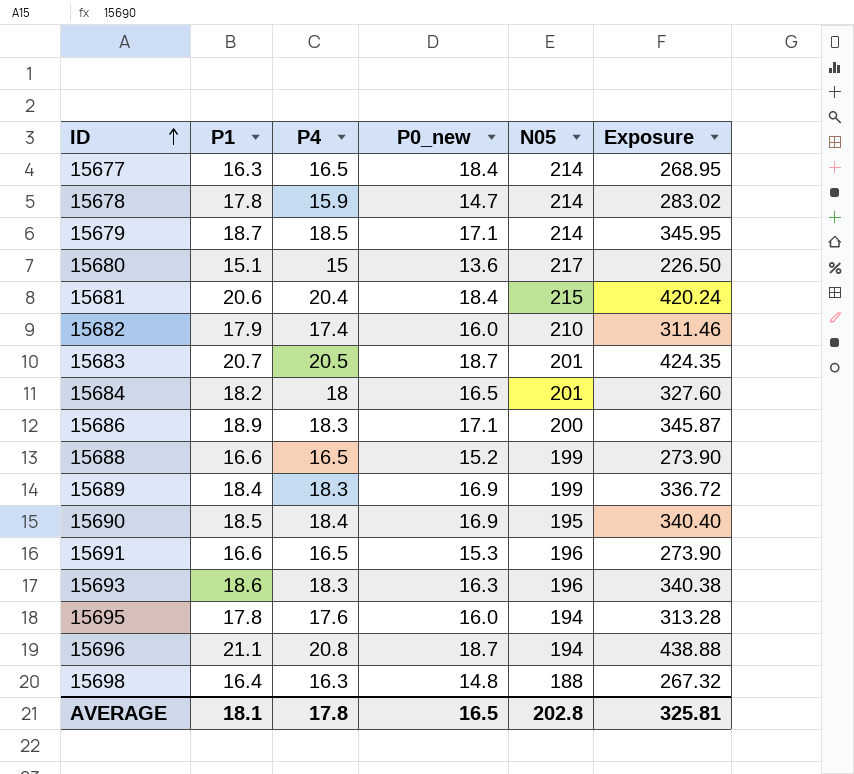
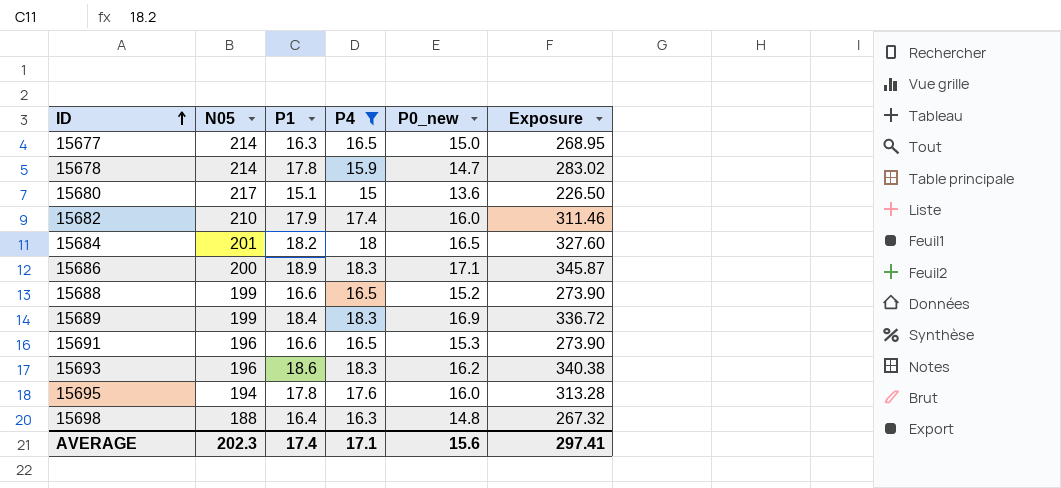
filter: none -> P4 <= 18.3
column N05 | position: 5 -> 2
15677 | P0_new: 18.4 -> 15.0
15693 | P0_new: 16.3 -> 16.2
AVERAGE | N05: 202.8 -> 202.3
AVERAGE | P1: 18.1 -> 17.4
AVERAGE | P4: 17.8 -> 17.1
AVERAGE | P0_new: 16.5 -> 15.6
AVERAGE | Exposure: 325.81 -> 297.41

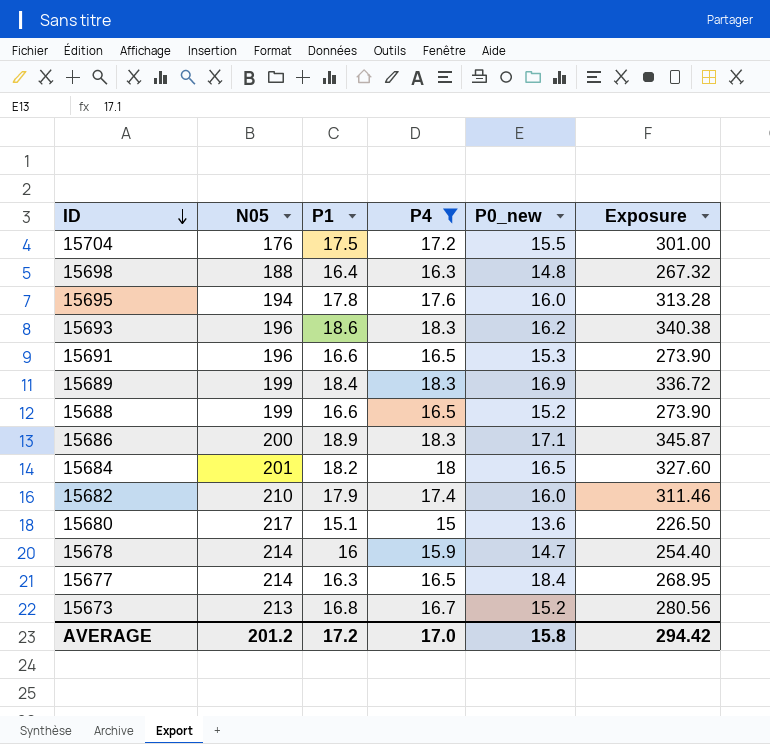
row order: ID ascending -> ID descending
row 15704: none -> 176 | 17.5 | 17.2 | 15.5 | 301.00
15678 | P1: 17.8 -> 16
15678 | Exposure: 283.02 -> 254.40
15677 | P0_new: 15.0 -> 18.4
row 15673: none -> 213 | 16.8 | 16.7 | 15.2 | 280.56
AVERAGE | N05: 202.3 -> 201.2
AVERAGE | P1: 17.4 -> 17.2
AVERAGE | P4: 17.1 -> 17.0
AVERAGE | P0_new: 15.6 -> 15.8
AVERAGE | Exposure: 297.41 -> 294.42

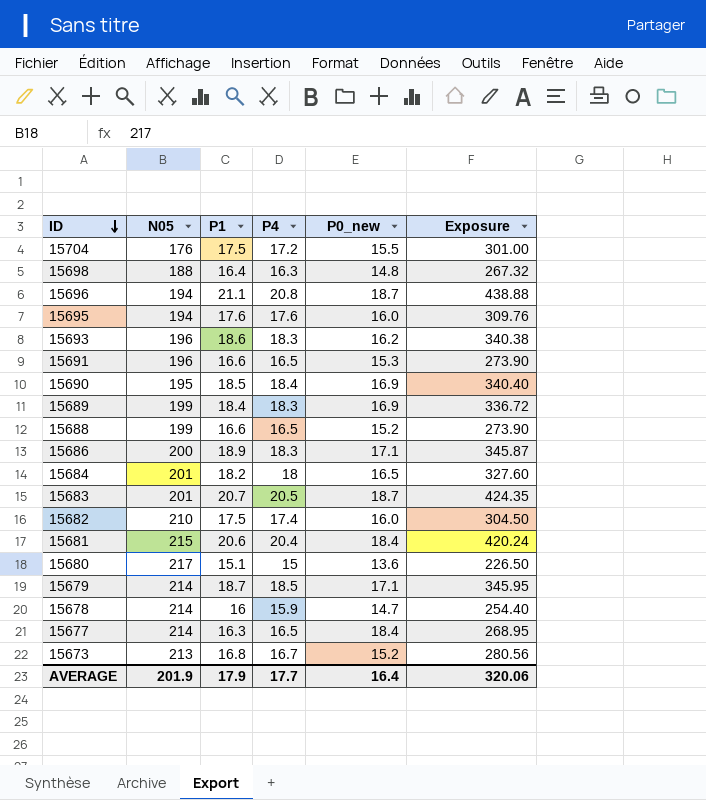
filter: P4 <= 18.3 -> none
15695 | P1: 17.8 -> 17.6
15695 | Exposure: 313.28 -> 309.76
15682 | P1: 17.9 -> 17.5
15682 | Exposure: 311.46 -> 304.50
AVERAGE | N05: 201.2 -> 201.9
AVERAGE | P1: 17.2 -> 17.9
AVERAGE | P4: 17.0 -> 17.7
AVERAGE | P0_new: 15.8 -> 16.4
AVERAGE | Exposure: 294.42 -> 320.06

